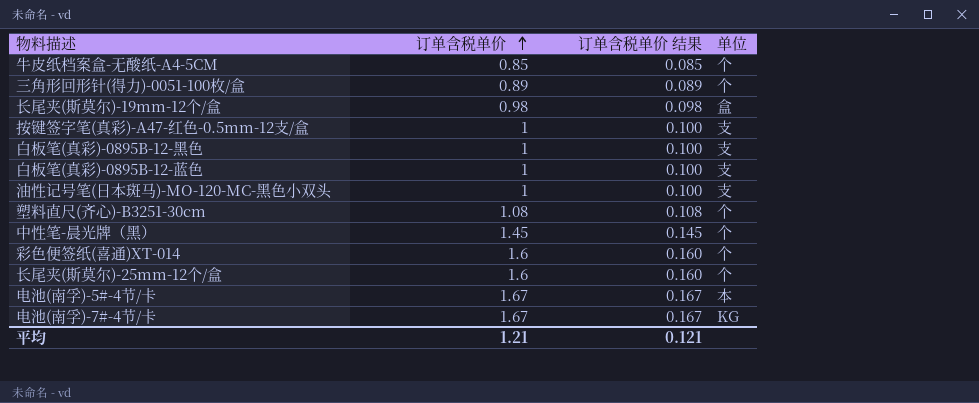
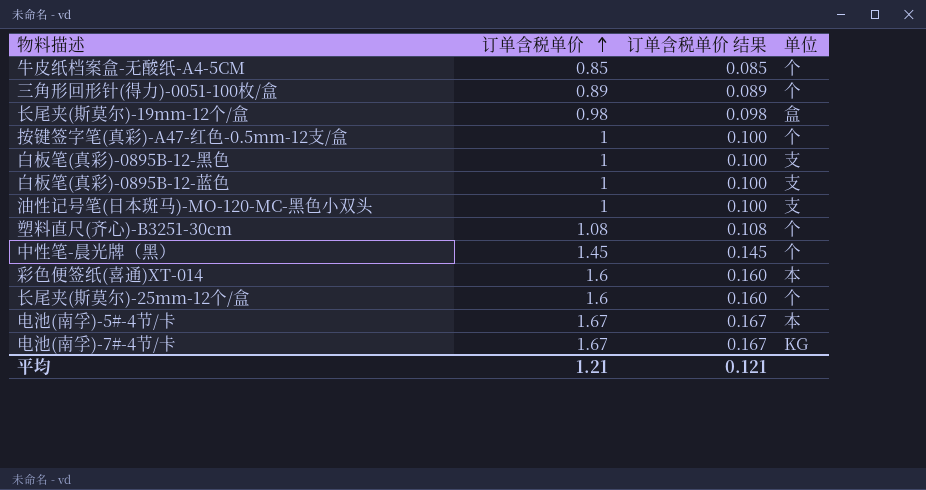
按键签字笔(真彩)-A47-红色-0.5mm-12支/盒 | 单位: 支 -> 个
彩色便签纸(喜通)XT-014 | 单位: 个 -> 本

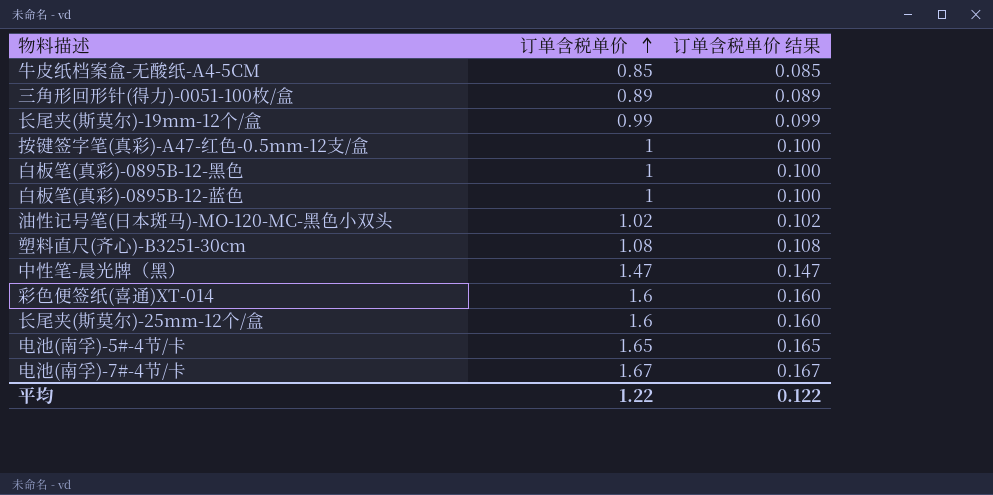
column 单位 | position: 4 -> none
长尾夹(斯莫尔)-19mm-12个/盒 | 订单含税单价: 0.98 -> 0.99
长尾夹(斯莫尔)-19mm-12个/盒 | 订单含税单价 结果: 0.098 -> 0.099
油性记号笔(日本斑马)-MO-120-MC-黑色小双头 | 订单含税单价: 1 -> 1.02
油性记号笔(日本斑马)-MO-120-MC-黑色小双头 | 订单含税单价 结果: 0.100 -> 0.102
中性笔-晨光牌（黑） | 订单含税单价: 1.45 -> 1.47
中性笔-晨光牌（黑） | 订单含税单价 结果: 0.145 -> 0.147
电池(南孚)-5#-4节/卡 | 订单含税单价: 1.67 -> 1.65
电池(南孚)-5#-4节/卡 | 订单含税单价 结果: 0.167 -> 0.165
平均 | 订单含税单价: 1.21 -> 1.22
平均 | 订单含税单价 结果: 0.121 -> 0.122

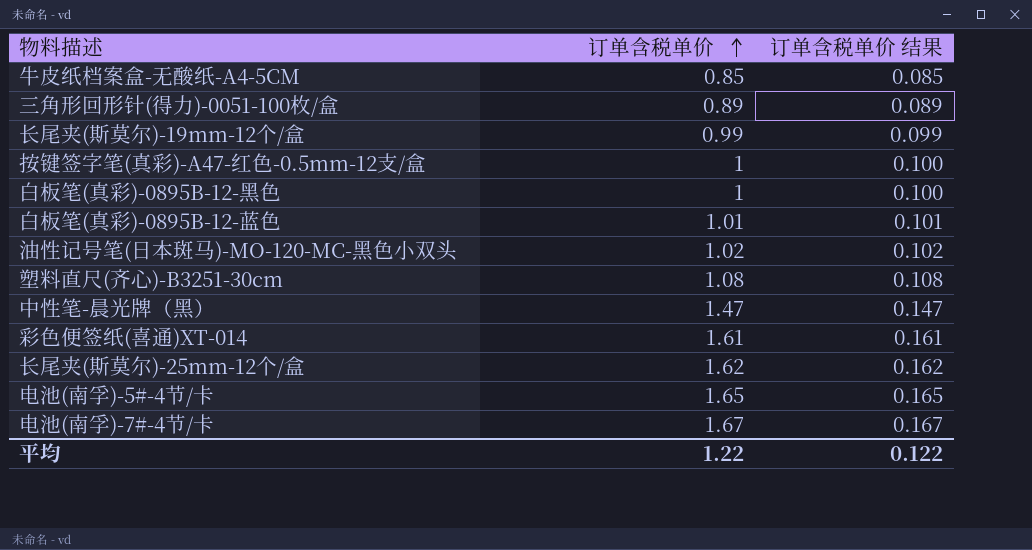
白板笔(真彩)-0895B-12-蓝色 | 订单含税单价: 1 -> 1.01
白板笔(真彩)-0895B-12-蓝色 | 订单含税单价 结果: 0.100 -> 0.101
彩色便签纸(喜通)XT-014 | 订单含税单价: 1.6 -> 1.61
彩色便签纸(喜通)XT-014 | 订单含税单价 结果: 0.160 -> 0.161
长尾夹(斯莫尔)-25mm-12个/盒 | 订单含税单价: 1.6 -> 1.62
长尾夹(斯莫尔)-25mm-12个/盒 | 订单含税单价 结果: 0.160 -> 0.162

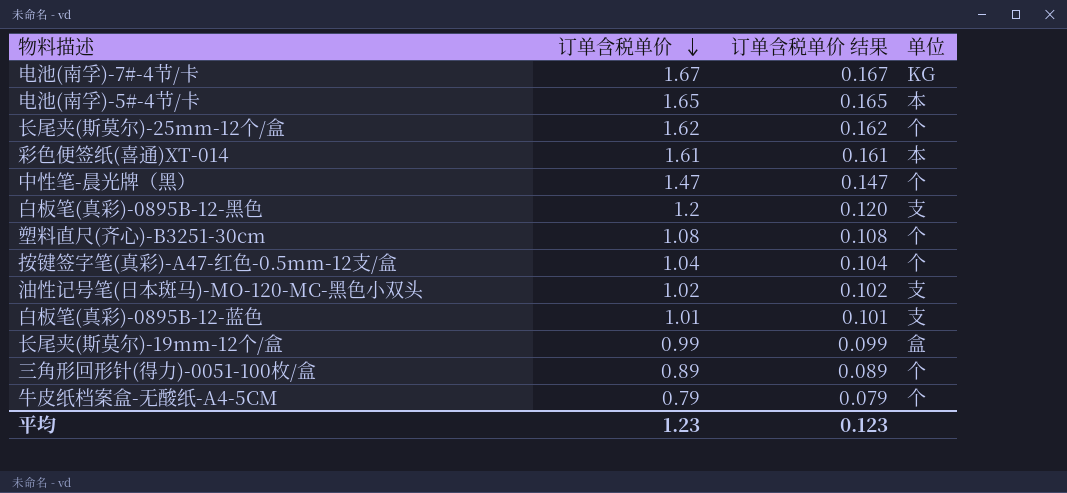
row order: 订单含税单价 ascending -> 订单含税单价 descending
column 单位 | position: none -> 4
白板笔(真彩)-0895B-12-黑色 | 订单含税单价: 1 -> 1.2
白板笔(真彩)-0895B-12-黑色 | 订单含税单价 结果: 0.100 -> 0.120
按键签字笔(真彩)-A47-红色-0.5mm-12支/盒 | 订单含税单价: 1 -> 1.04
按键签字笔(真彩)-A47-红色-0.5mm-12支/盒 | 订单含税单价 结果: 0.100 -> 0.104
牛皮纸档案盒-无酸纸-A4-5CM | 订单含税单价: 0.85 -> 0.79
牛皮纸档案盒-无酸纸-A4-5CM | 订单含税单价 结果: 0.085 -> 0.079
平均 | 订单含税单价: 1.22 -> 1.23
平均 | 订单含税单价 结果: 0.122 -> 0.123

